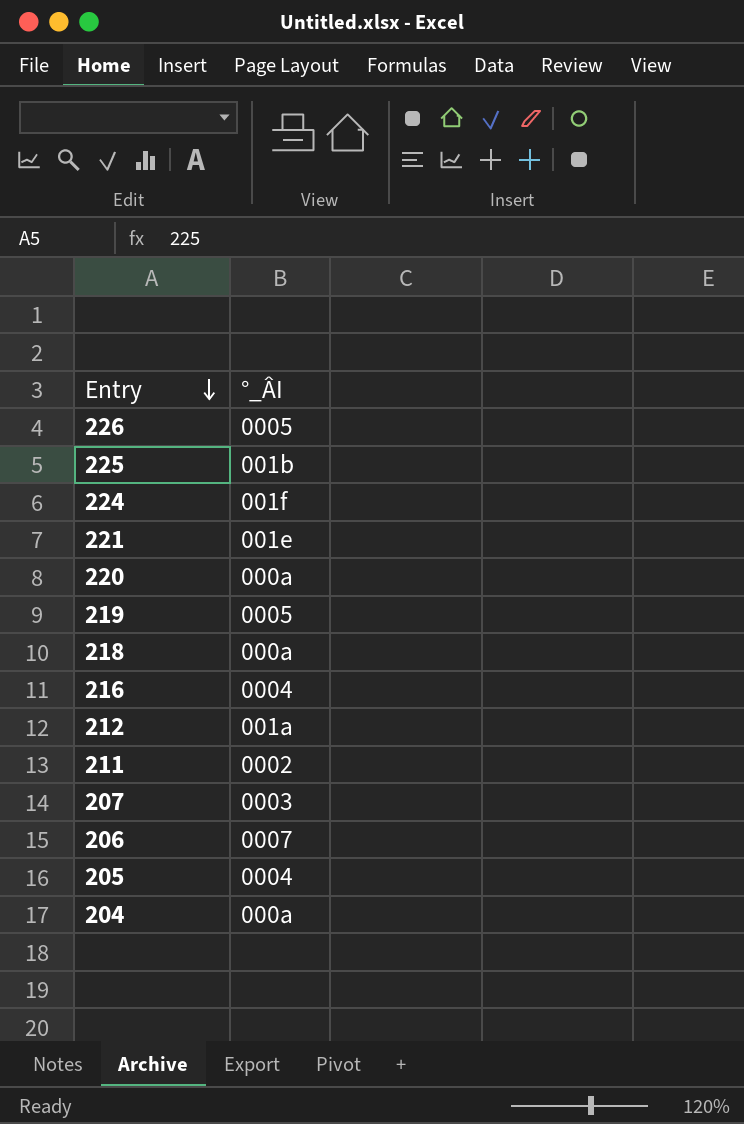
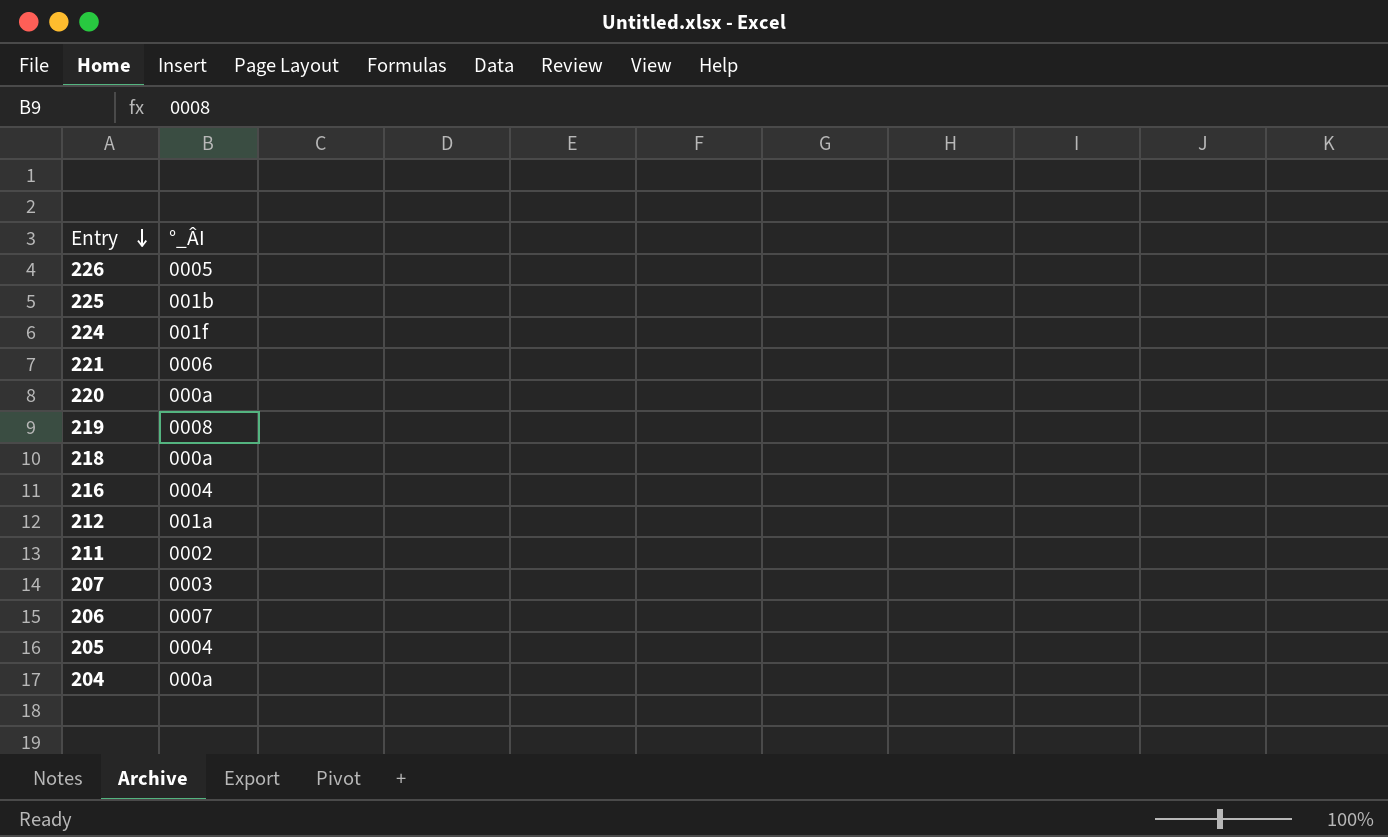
221 | °_ÂI: 001e -> 0006
219 | °_ÂI: 0005 -> 0008

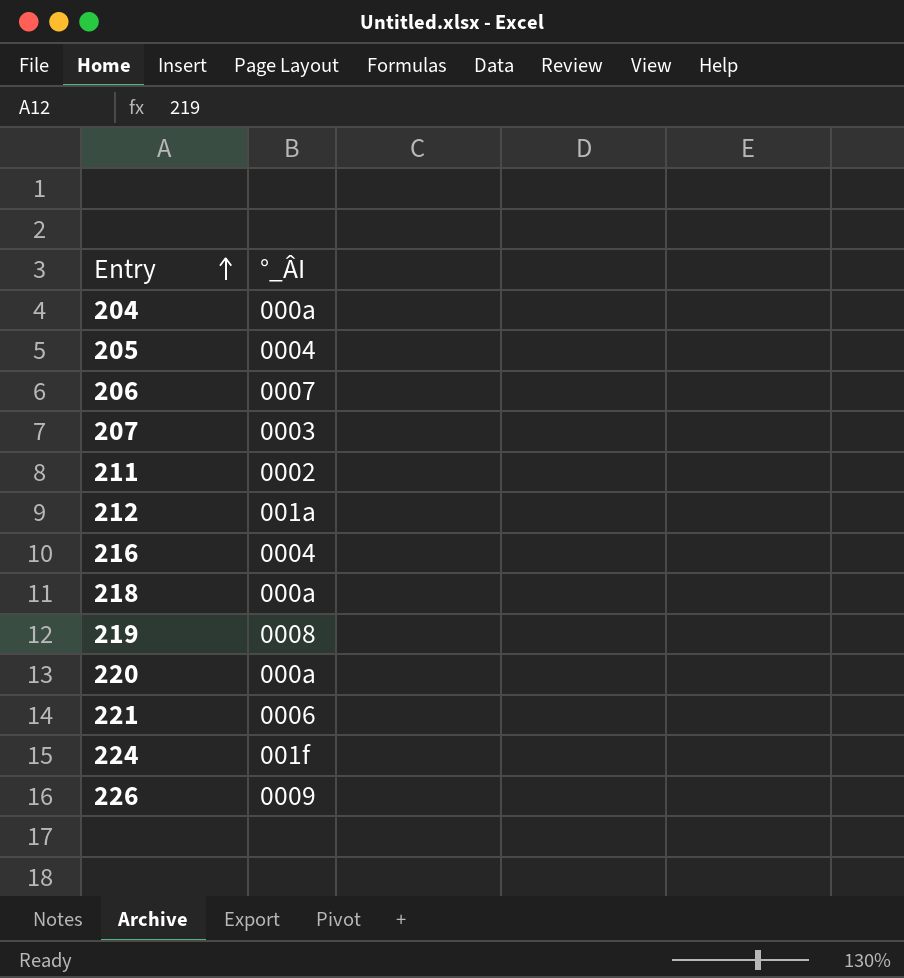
row order: Entry descending -> Entry ascending
row 225: 001b -> none
226 | °_ÂI: 0005 -> 0009

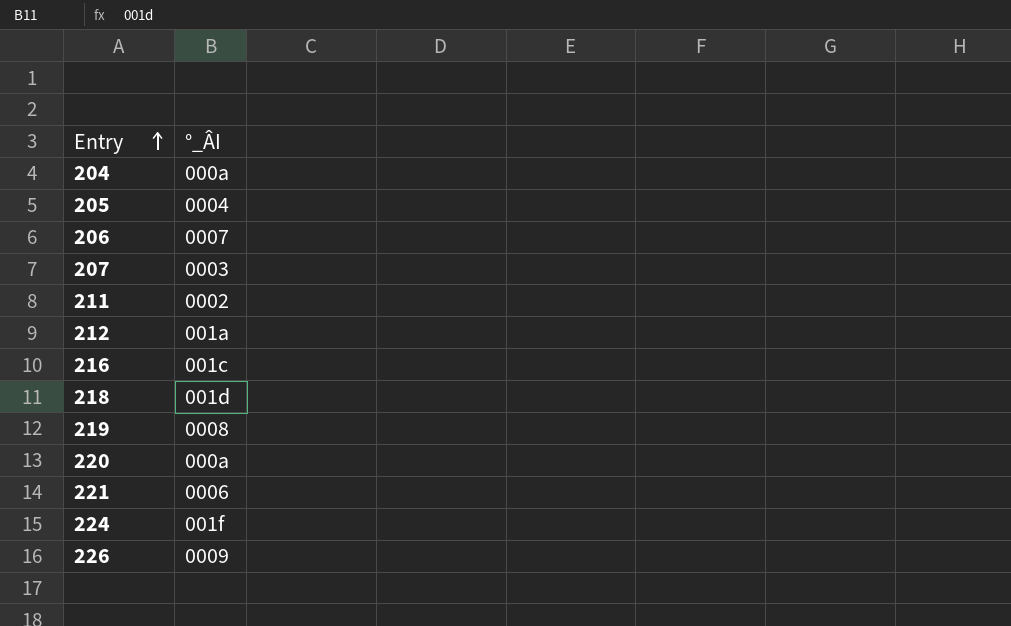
216 | °_ÂI: 0004 -> 001c
218 | °_ÂI: 000a -> 001d

